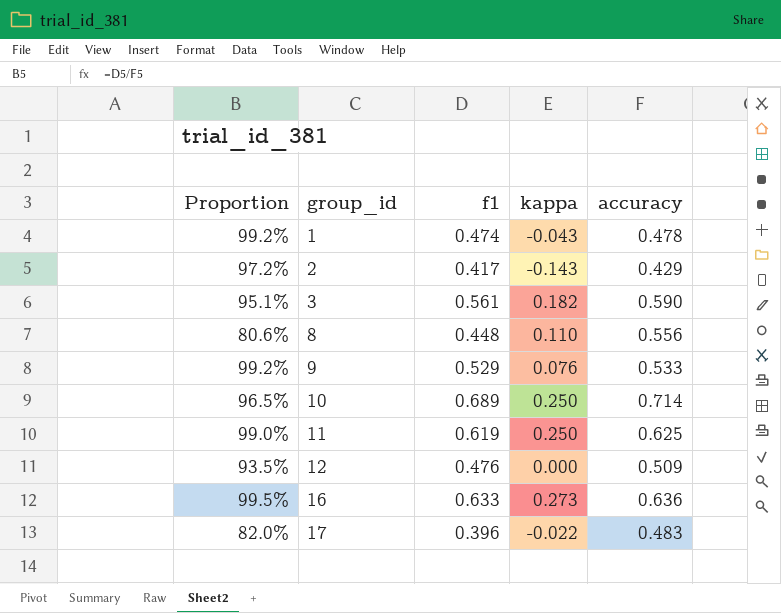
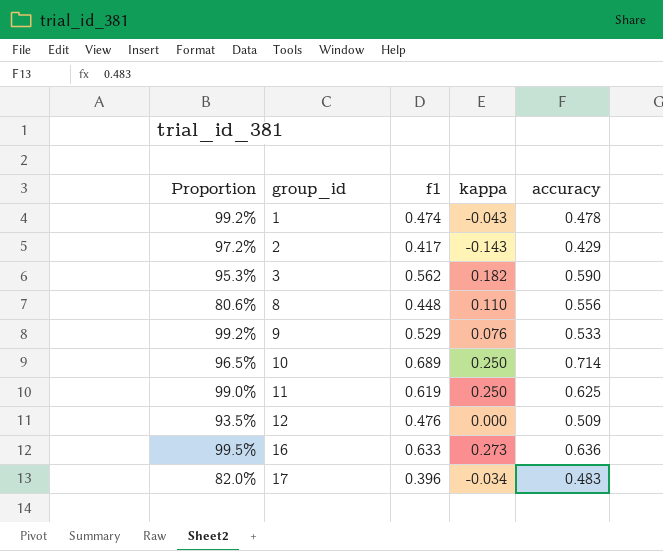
3 | Proportion: 95.1% -> 95.3%
3 | f1: 0.561 -> 0.562
17 | kappa: -0.022 -> -0.034

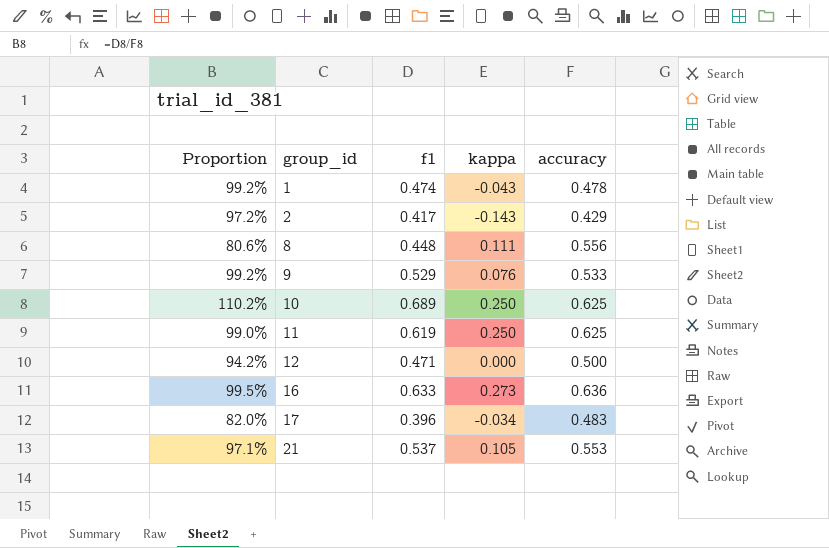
row 3: 95.3% | 0.562 | 0.182 | 0.590 -> none
8 | kappa: 0.110 -> 0.111
10 | Proportion: 96.5% -> 110.2%
10 | accuracy: 0.714 -> 0.625
12 | Proportion: 93.5% -> 94.2%
12 | f1: 0.476 -> 0.471
12 | accuracy: 0.509 -> 0.500
row 21: none -> 97.1% | 0.537 | 0.105 | 0.553

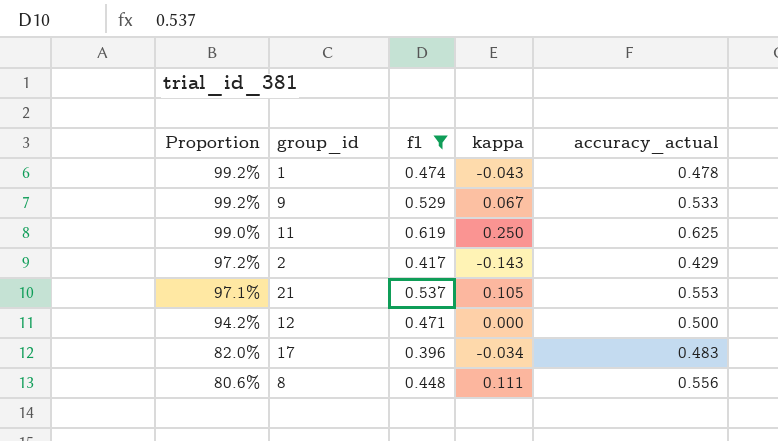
filter: none -> f1 <= 0.619
row order: group_id ascending -> Proportion descending
column name: accuracy -> accuracy_actual
9 | kappa: 0.076 -> 0.067

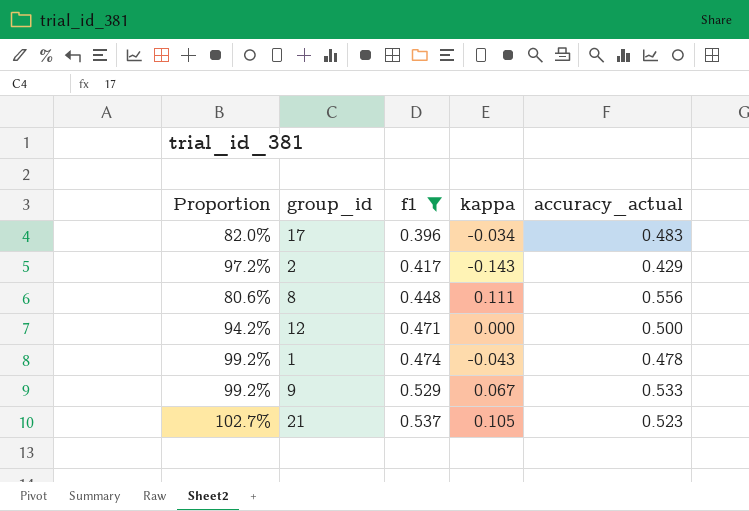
row order: Proportion descending -> f1 ascending
row 11: 99.0% | 0.619 | 0.250 | 0.625 -> none
21 | Proportion: 97.1% -> 102.7%
21 | accuracy_actual: 0.553 -> 0.523

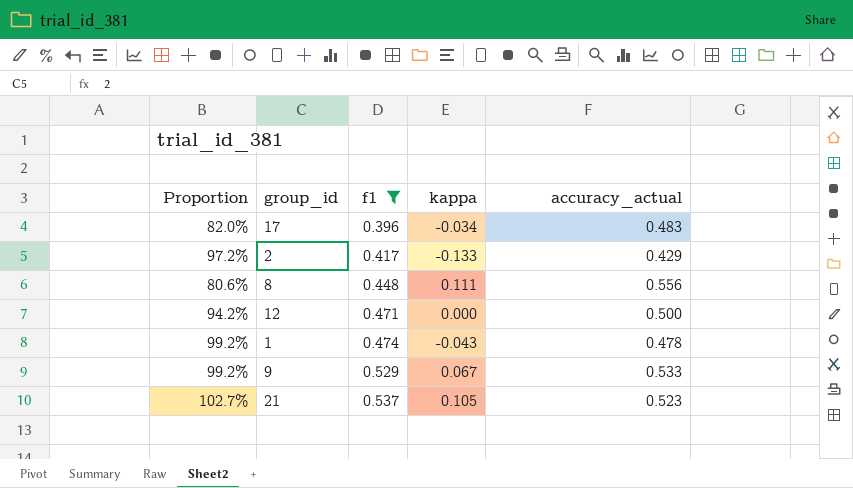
2 | kappa: -0.143 -> -0.133

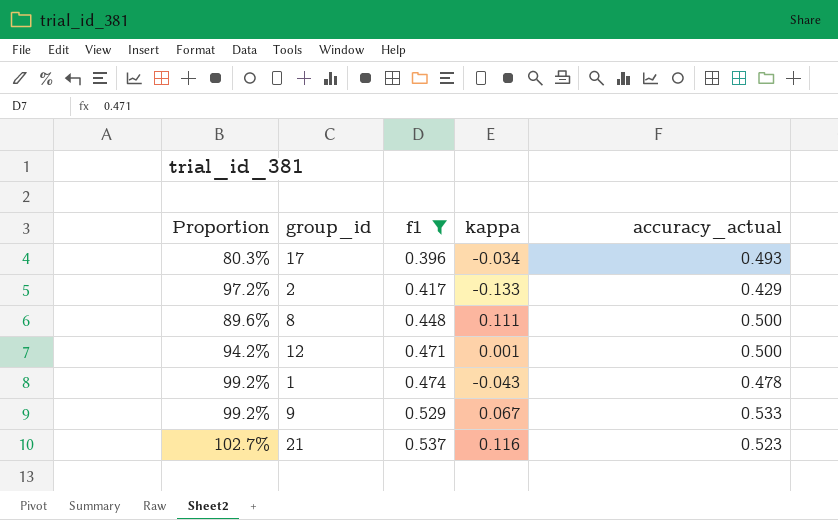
17 | Proportion: 82.0% -> 80.3%
17 | accuracy_actual: 0.483 -> 0.493
8 | Proportion: 80.6% -> 89.6%
8 | accuracy_actual: 0.556 -> 0.500
12 | kappa: 0.000 -> 0.001
21 | kappa: 0.105 -> 0.116

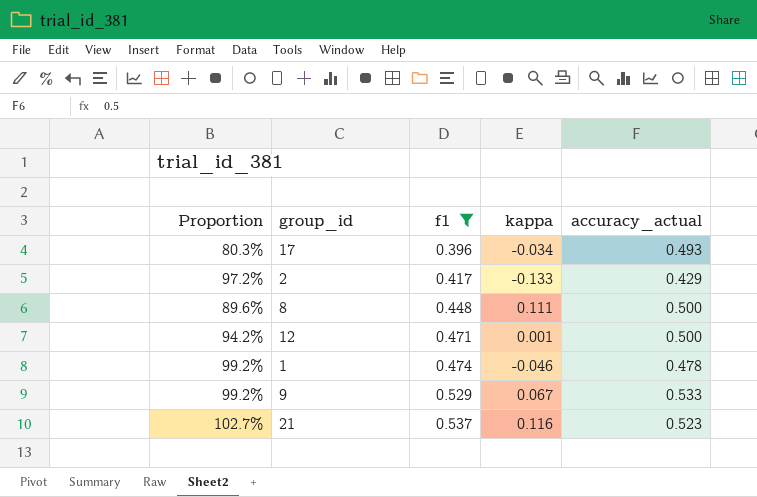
1 | kappa: -0.043 -> -0.046

